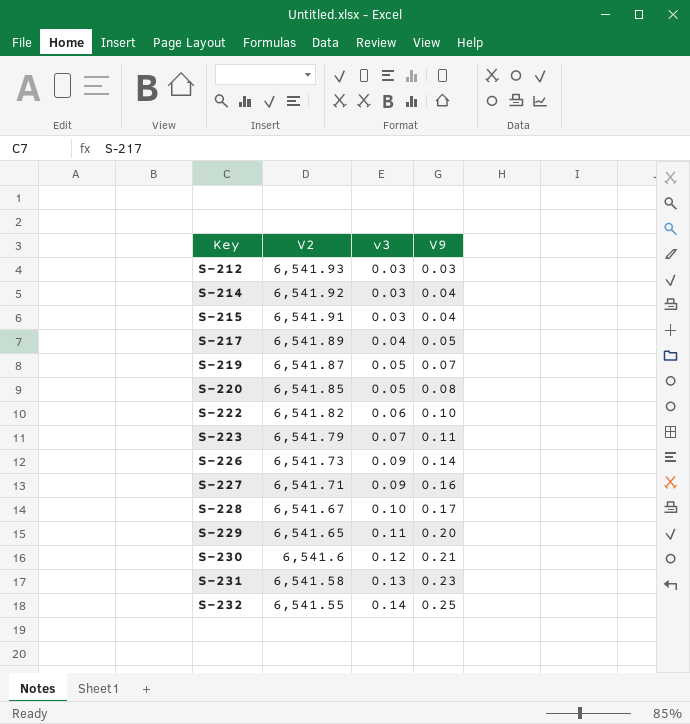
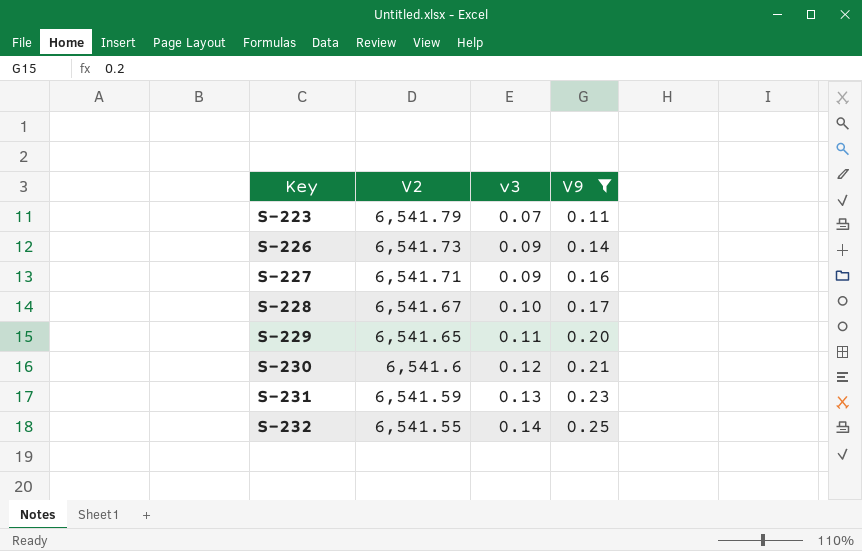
filter: none -> V9 >= 0.11
S-231 | V2: 6,541.58 -> 6,541.59

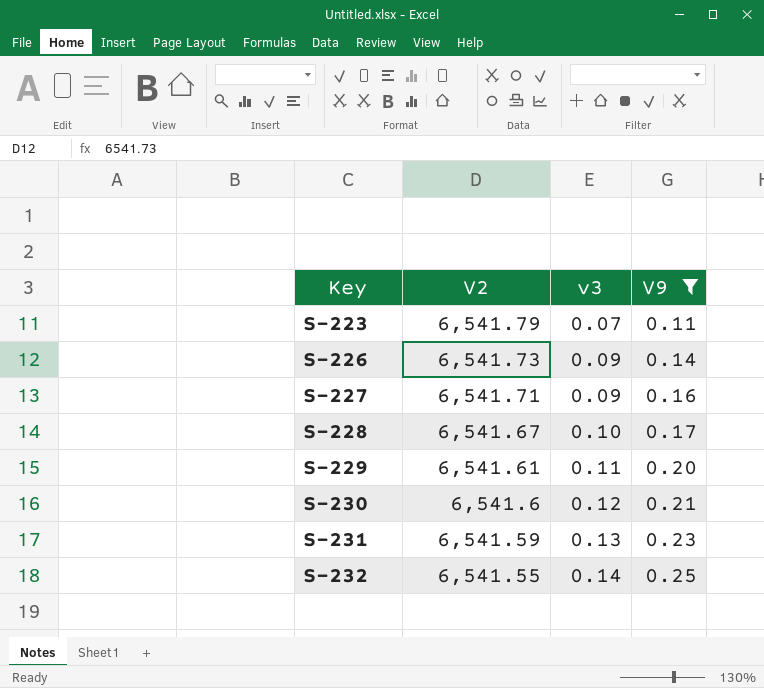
S-229 | V2: 6,541.65 -> 6,541.61

